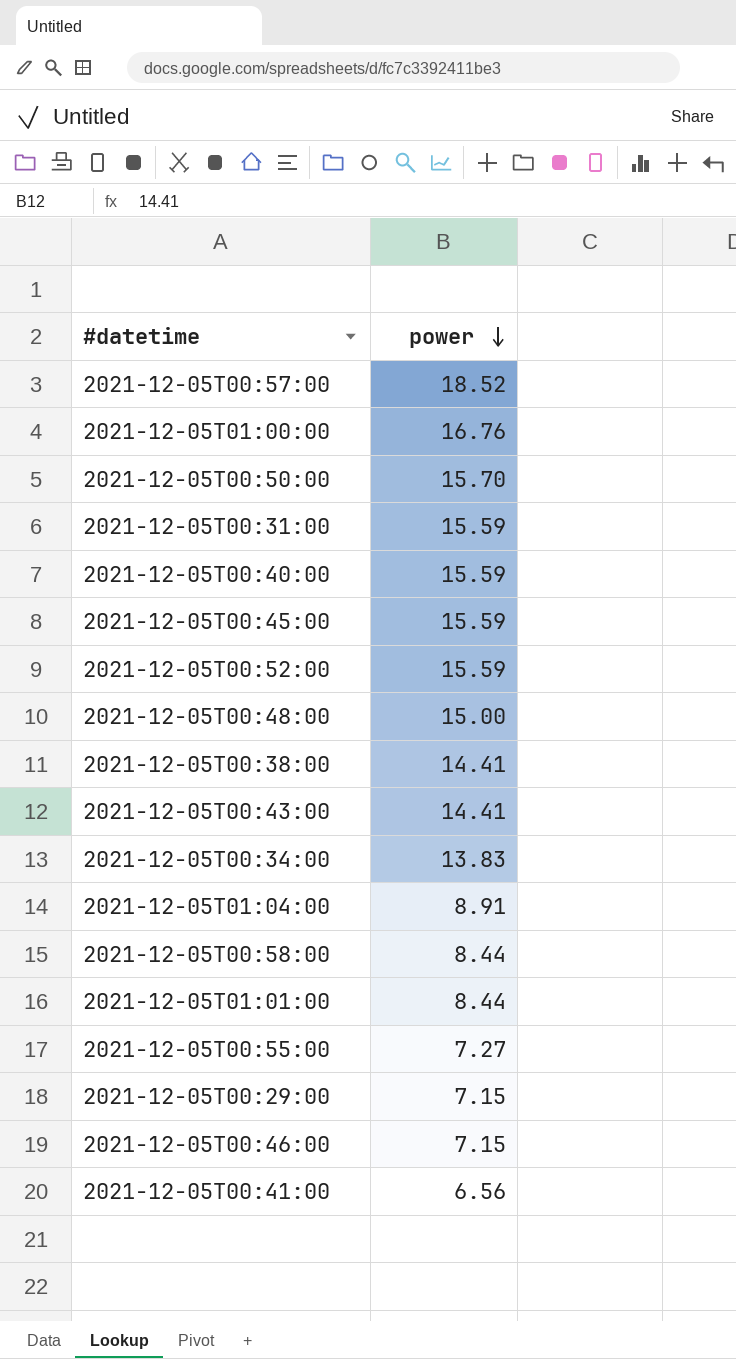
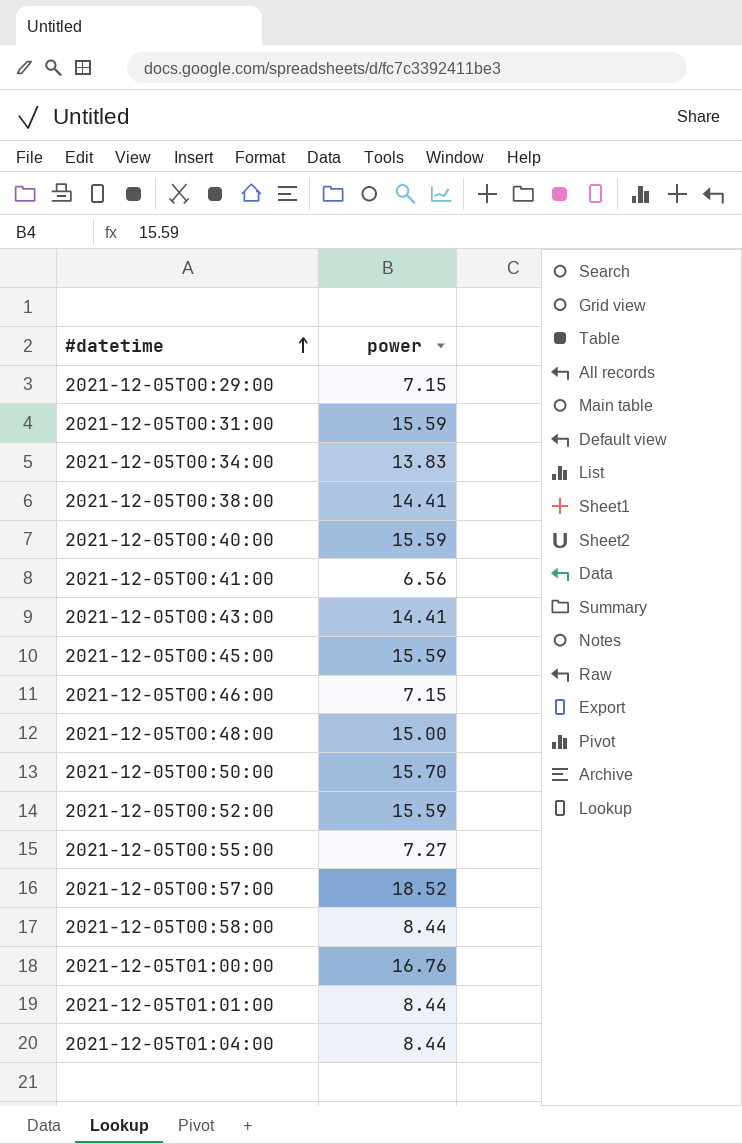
row order: power descending -> #datetime ascending
2021-12-05T01:04:00 | power: 8.91 -> 8.44

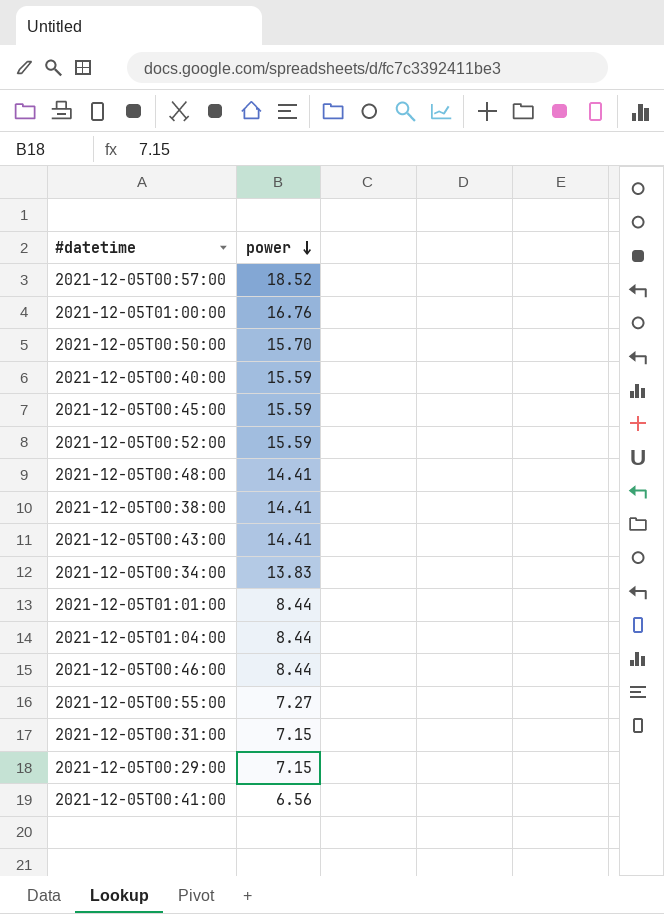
row order: #datetime ascending -> power descending
row 2021-12-05T00:58:00: 8.44 -> none
2021-12-05T00:48:00 | power: 15.00 -> 14.41
2021-12-05T00:46:00 | power: 7.15 -> 8.44
2021-12-05T00:31:00 | power: 15.59 -> 7.15

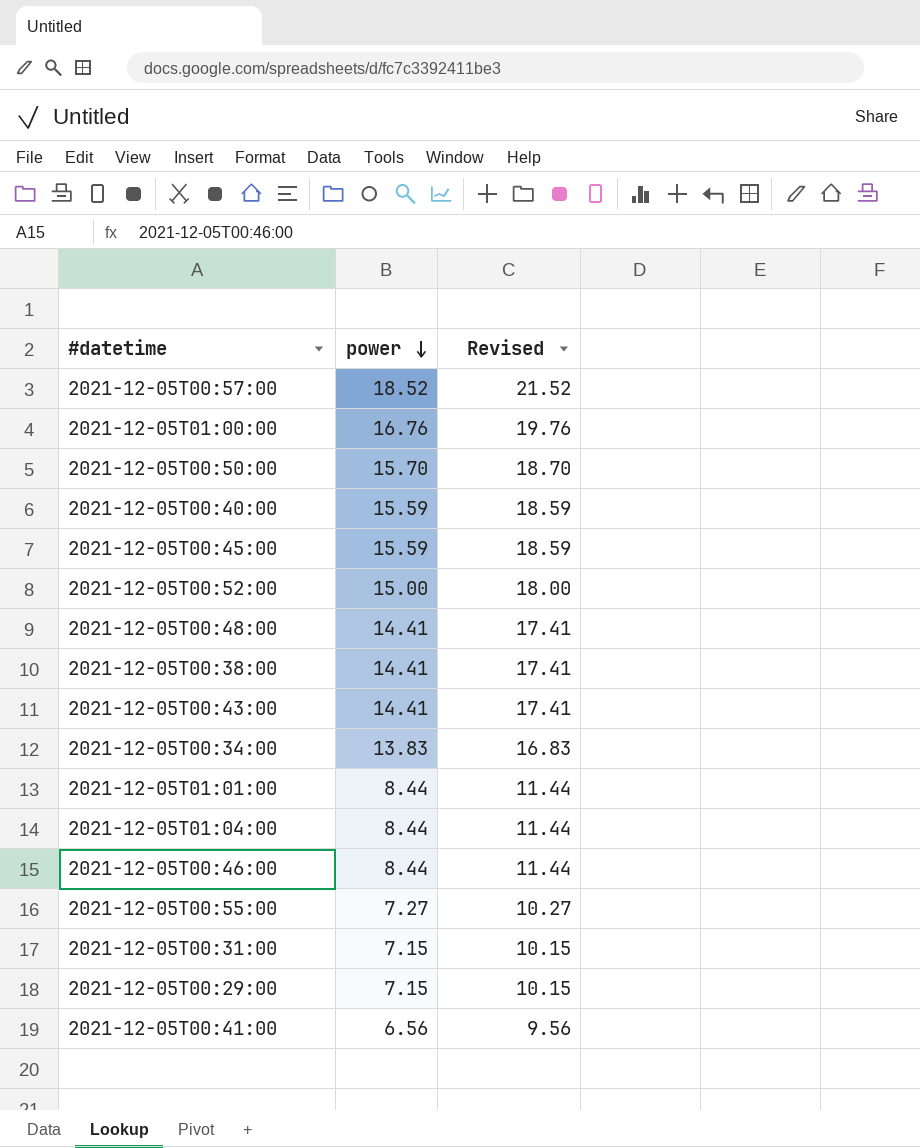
column Revised | formula: none -> [power] + 3
2021-12-05T00:52:00 | power: 15.59 -> 15.00

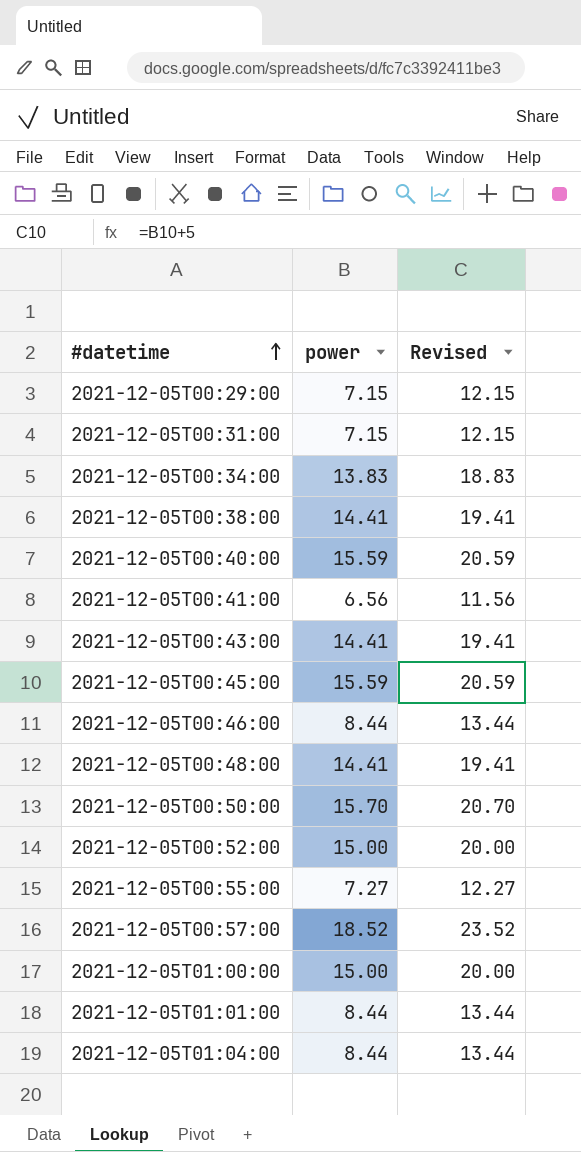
row order: power descending -> #datetime ascending
column Revised | formula: [power] + 3 -> [power] + 5
2021-12-05T01:00:00 | power: 16.76 -> 15.00

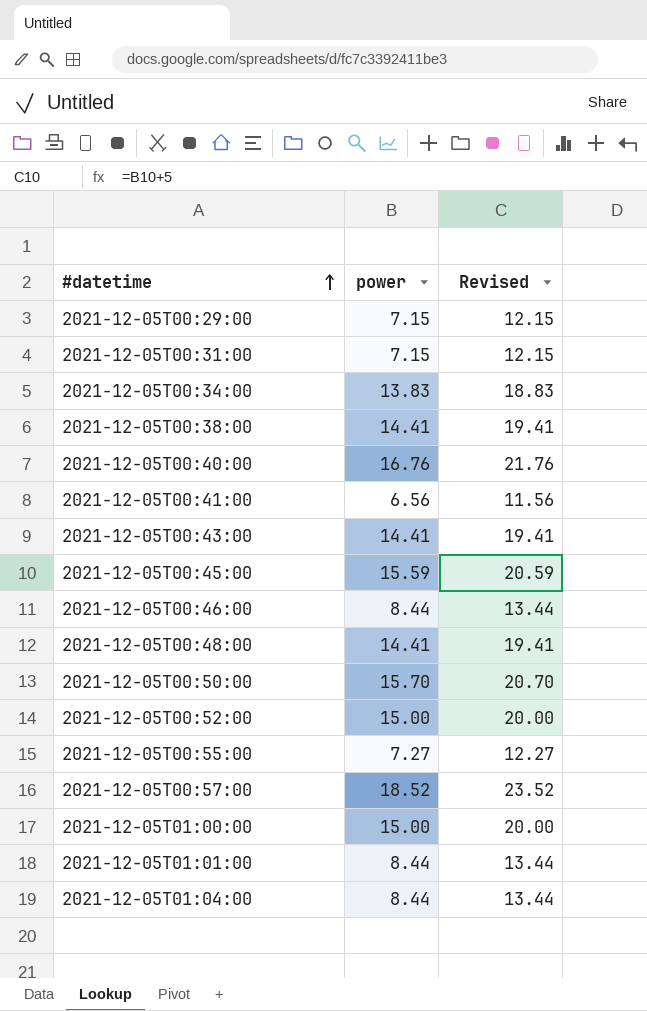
2021-12-05T00:40:00 | power: 15.59 -> 16.76
2021-12-05T00:40:00 | Revised: 20.59 -> 21.76

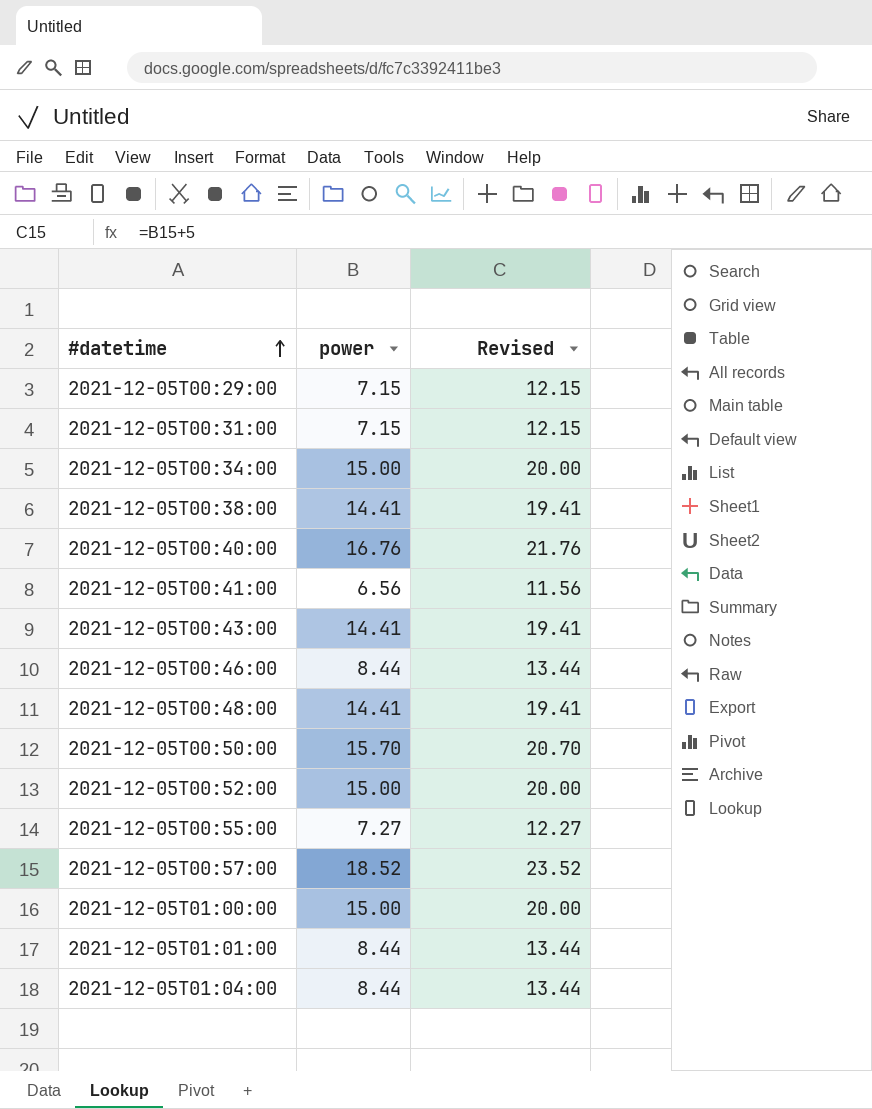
row 2021-12-05T00:45:00: 15.59 | 20.59 -> none
2021-12-05T00:34:00 | power: 13.83 -> 15.00
2021-12-05T00:34:00 | Revised: 18.83 -> 20.00

